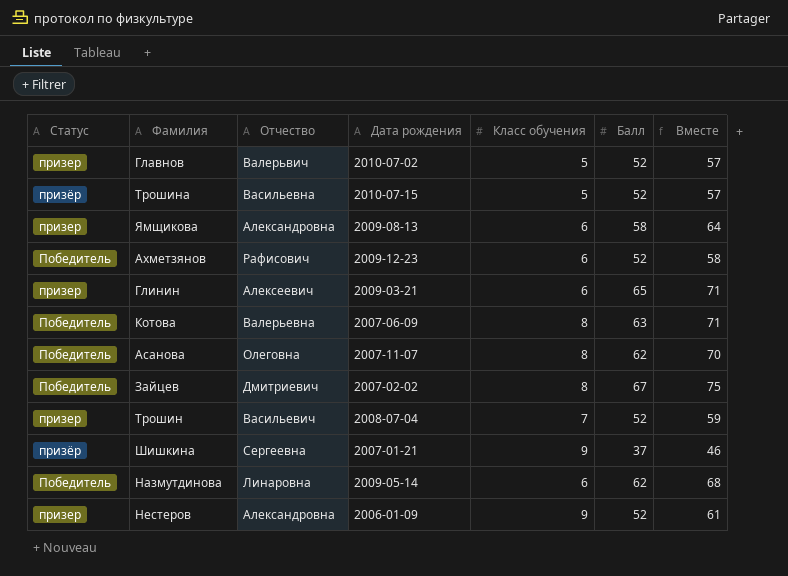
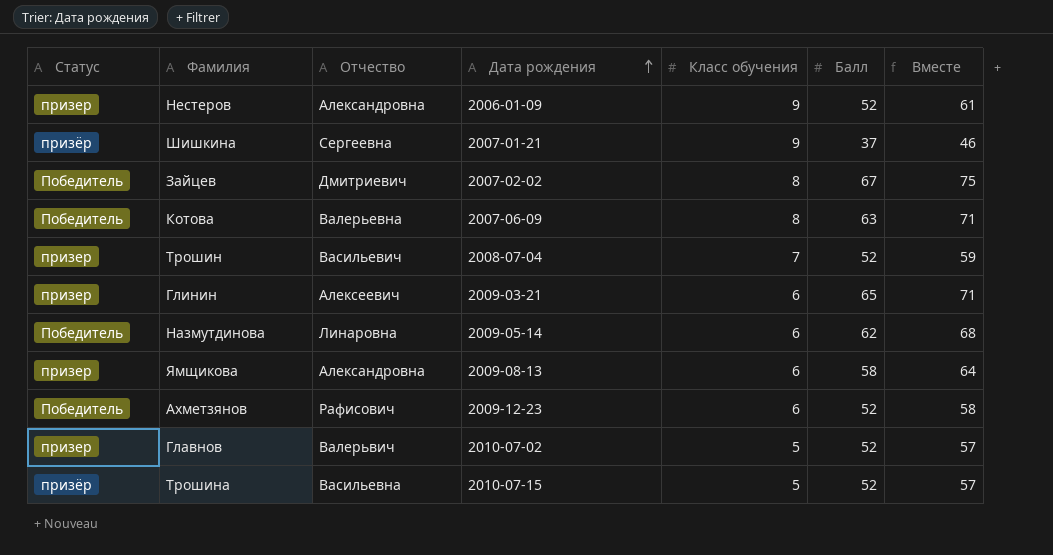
row order: none -> Дата рождения ascending
row Асанова: Победитель | Олеговна | 2007-11-07 | 8 | 62 | 70 -> none

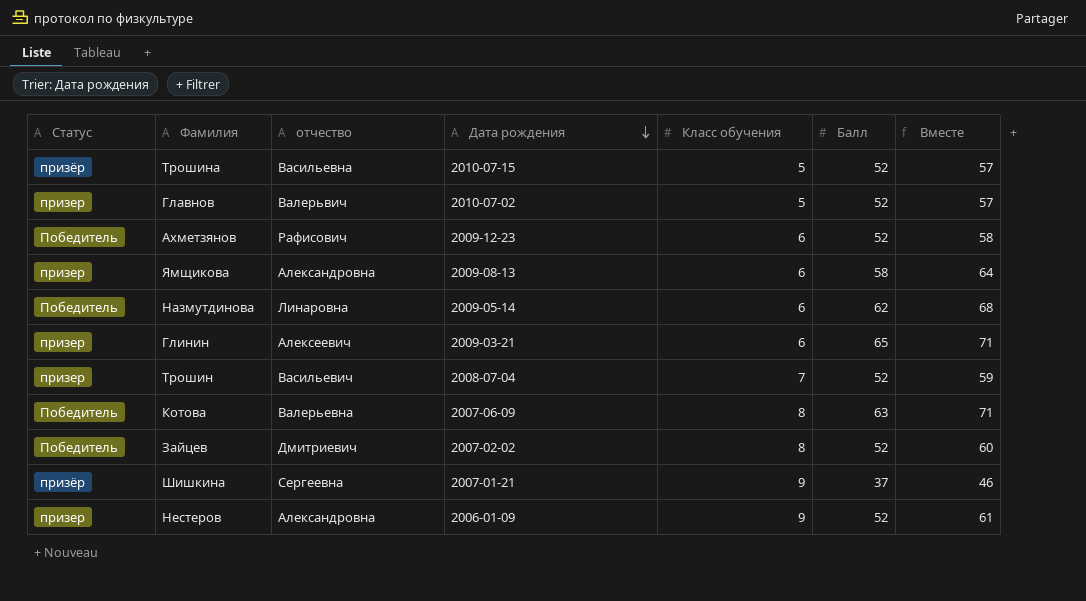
row order: Дата рождения ascending -> Дата рождения descending
column name: Отчество -> отчество
Зайцев | Балл: 67 -> 52
Зайцев | Вместе: 75 -> 60

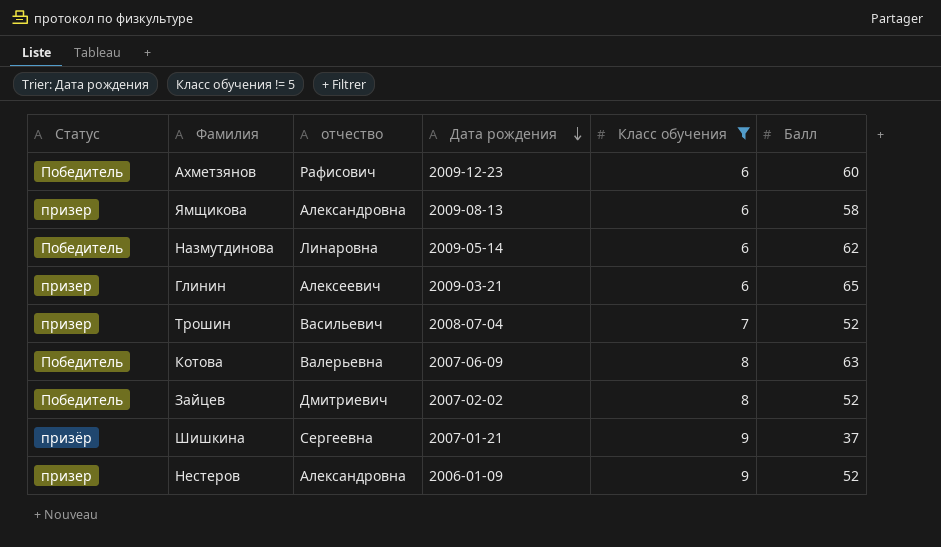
filter: none -> Класс обучения != 5
column Вместе | formula: [Класс обучения] + [Балл] -> none
Ахметзянов | Балл: 52 -> 60

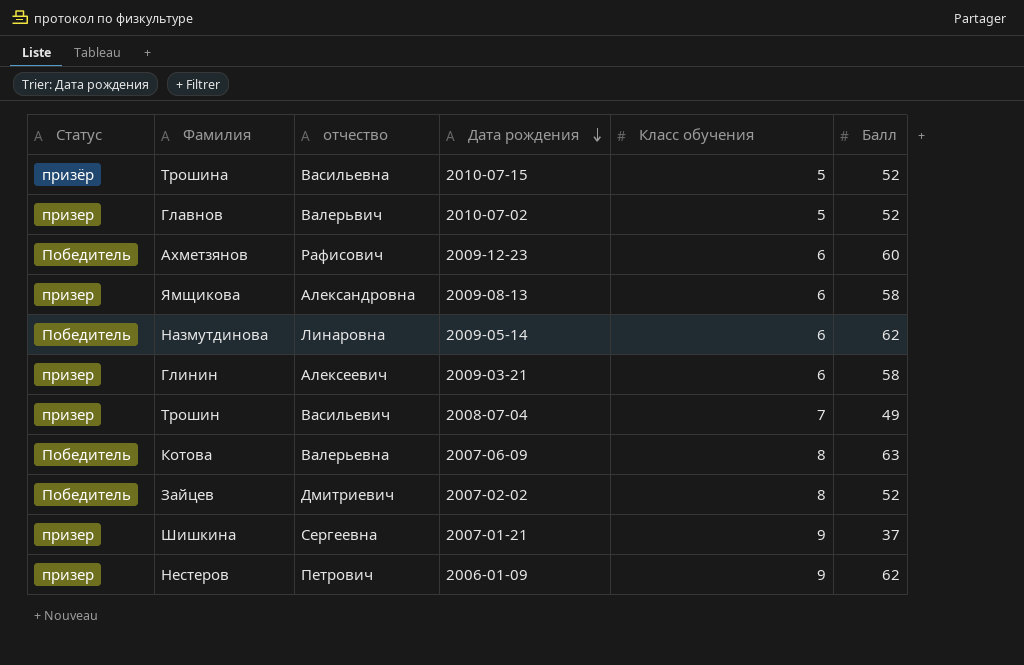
filter: Класс обучения != 5 -> none
Глинин | Балл: 65 -> 58
Трошин | Балл: 52 -> 49
Шишкина | Статус: призёр -> призер
Нестеров | отчество: Александровна -> Петрович
Нестеров | Балл: 52 -> 62

